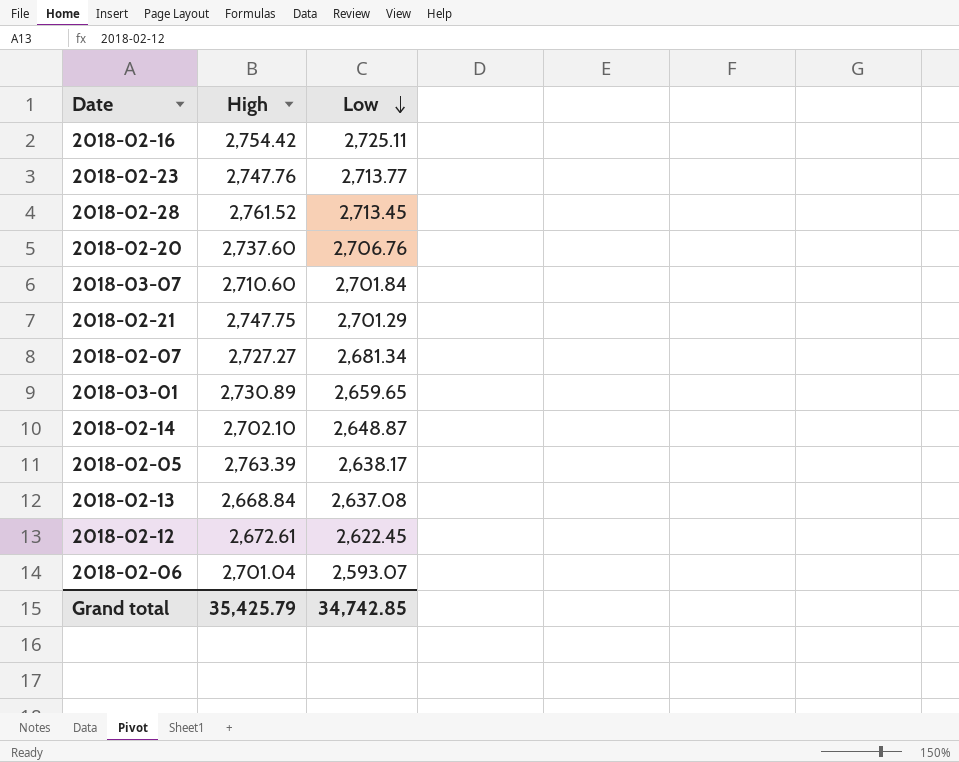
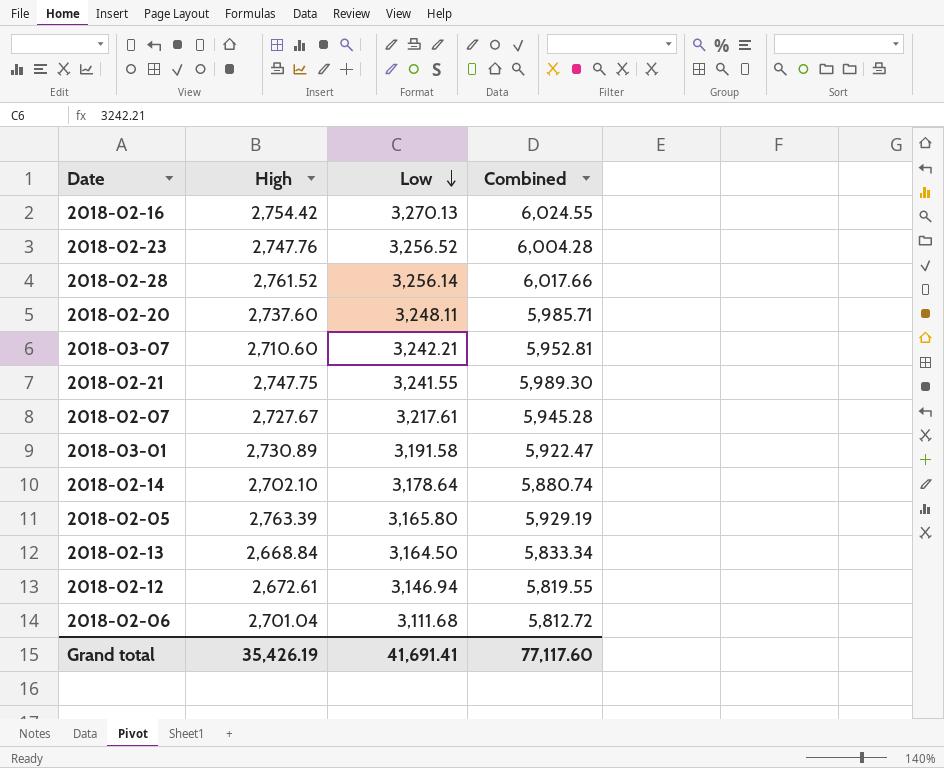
column Combined | formula: none -> [High] + [Low]
2018-02-16 | Low: 2,725.11 -> 3,270.13
2018-02-23 | Low: 2,713.77 -> 3,256.52
2018-02-28 | Low: 2,713.45 -> 3,256.14
2018-02-20 | Low: 2,706.76 -> 3,248.11
2018-03-07 | Low: 2,701.84 -> 3,242.21
2018-02-21 | Low: 2,701.29 -> 3,241.55
2018-02-07 | High: 2,727.27 -> 2,727.67
2018-02-07 | Low: 2,681.34 -> 3,217.61
2018-03-01 | Low: 2,659.65 -> 3,191.58
2018-02-14 | Low: 2,648.87 -> 3,178.64
2018-02-05 | Low: 2,638.17 -> 3,165.80
2018-02-13 | Low: 2,637.08 -> 3,164.50
2018-02-12 | Low: 2,622.45 -> 3,146.94
2018-02-06 | Low: 2,593.07 -> 3,111.68
Grand total | High: 35,425.79 -> 35,426.19
Grand total | Low: 34,742.85 -> 41,691.41

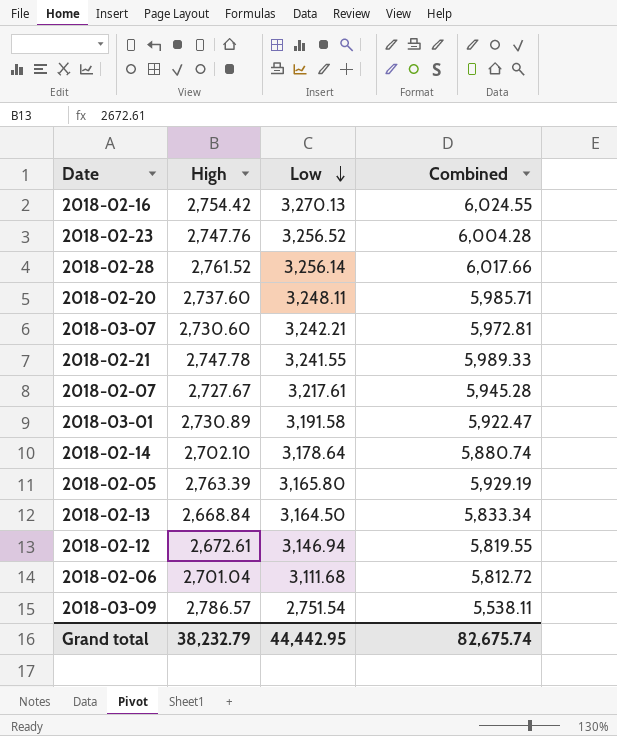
2018-03-07 | High: 2,710.60 -> 2,730.60
2018-03-07 | Combined: 5,952.81 -> 5,972.81
2018-02-21 | High: 2,747.75 -> 2,747.78
2018-02-21 | Combined: 5,989.30 -> 5,989.33
row 2018-03-09: none -> 2,786.57 | 2,751.54 | 5,538.11
Grand total | High: 35,426.19 -> 38,232.79
Grand total | Low: 41,691.41 -> 44,442.95
Grand total | Combined: 77,117.60 -> 82,675.74

